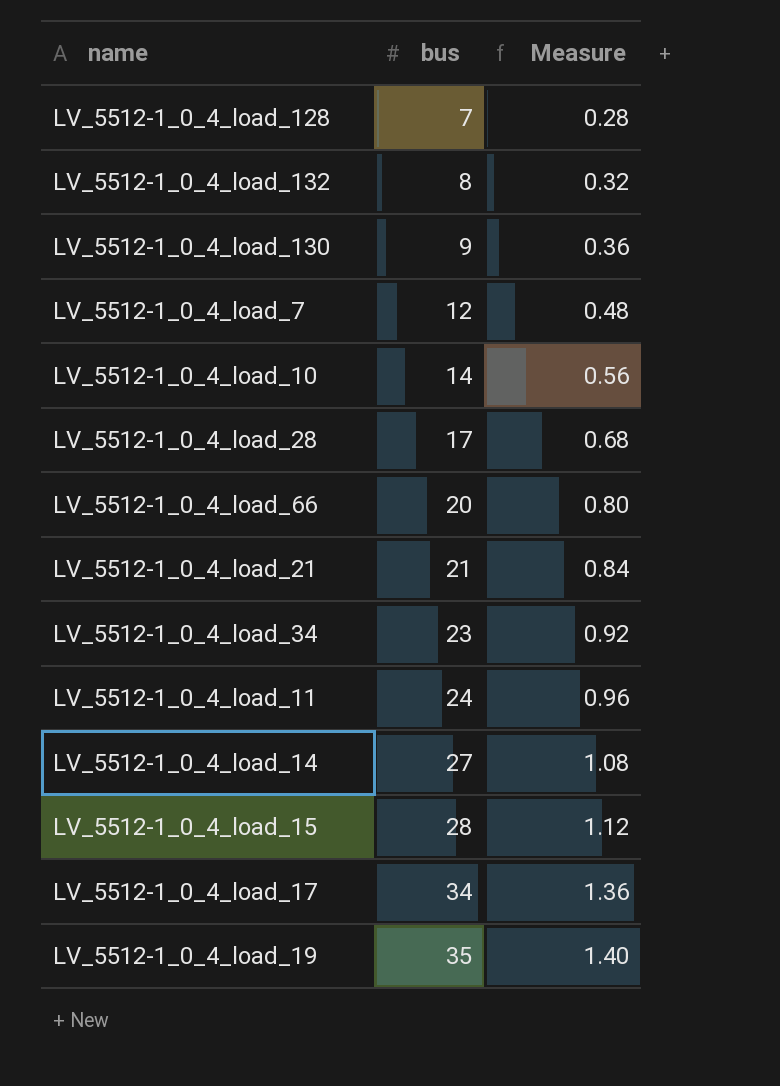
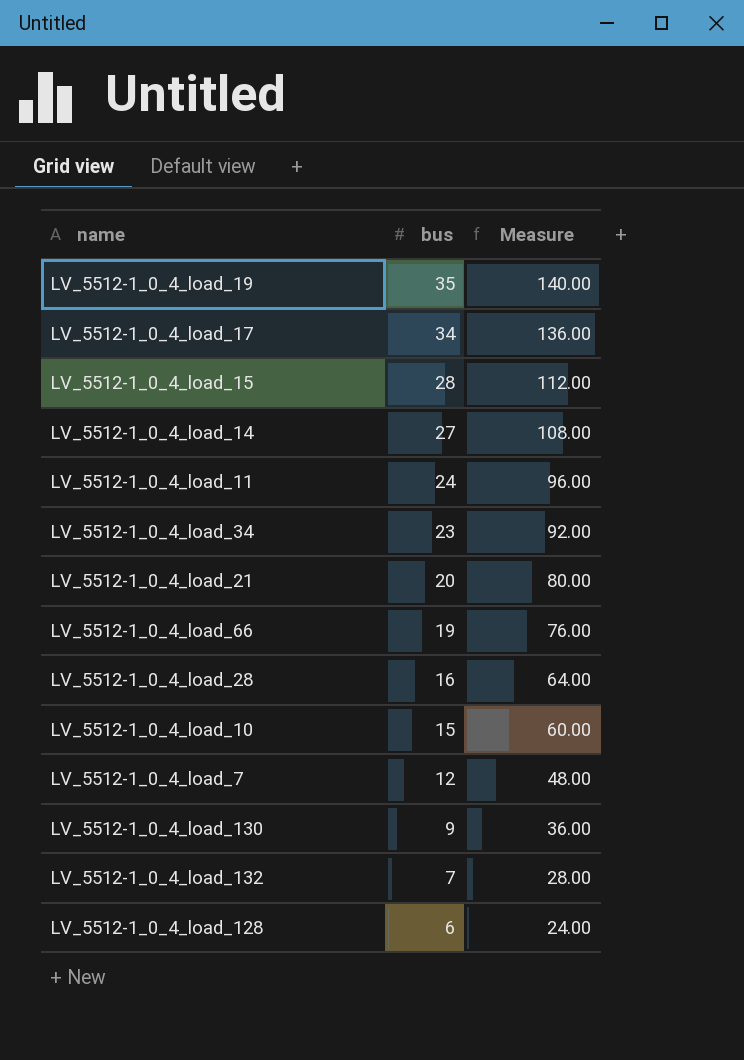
row order: bus ascending -> bus descending
column Measure | formula: [bus] * 0.04 -> [bus] * 4
LV_5512-1_0_4_load_21 | bus: 21 -> 20
LV_5512-1_0_4_load_66 | bus: 20 -> 19
LV_5512-1_0_4_load_28 | bus: 17 -> 16
LV_5512-1_0_4_load_10 | bus: 14 -> 15
LV_5512-1_0_4_load_132 | bus: 8 -> 7
LV_5512-1_0_4_load_128 | bus: 7 -> 6

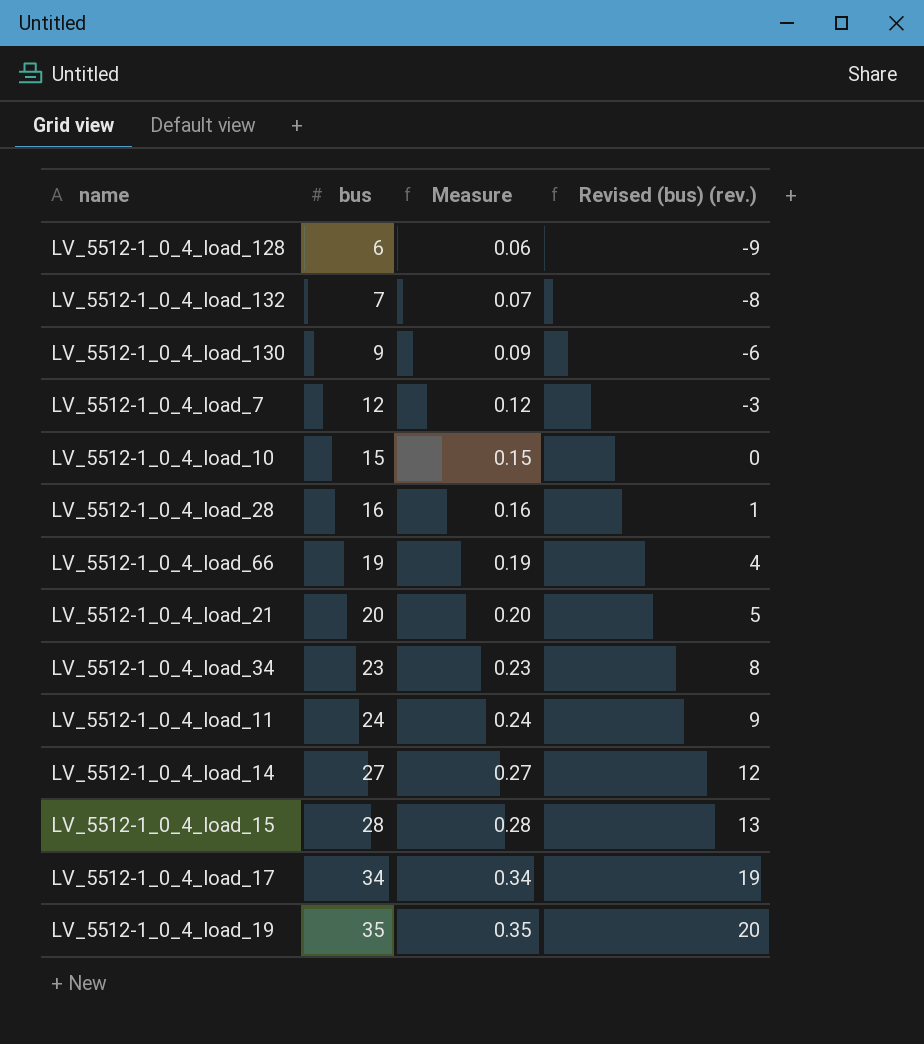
row order: bus descending -> bus ascending
column Measure | formula: [bus] * 4 -> [bus] * 0.01
column Revised (bus) (rev.) | formula: none -> [bus] - 15

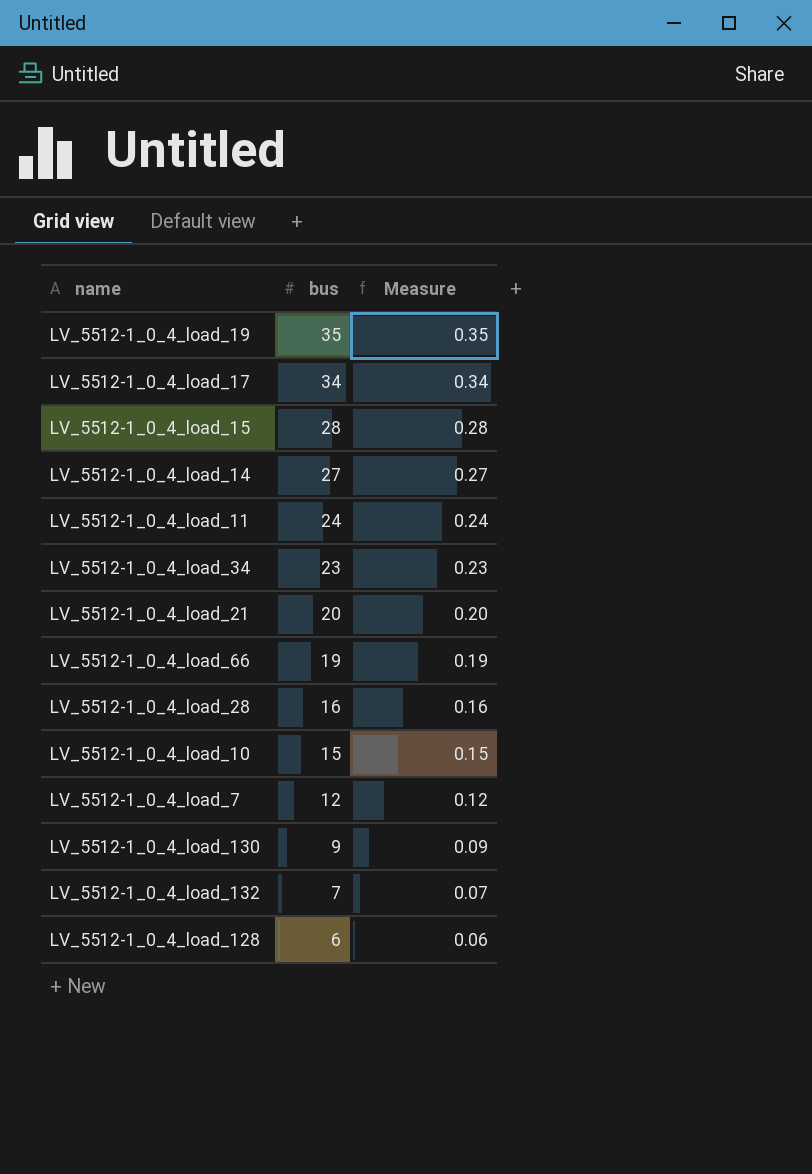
row order: bus ascending -> bus descending
column Revised (bus) (rev.) | formula: [bus] - 15 -> none

